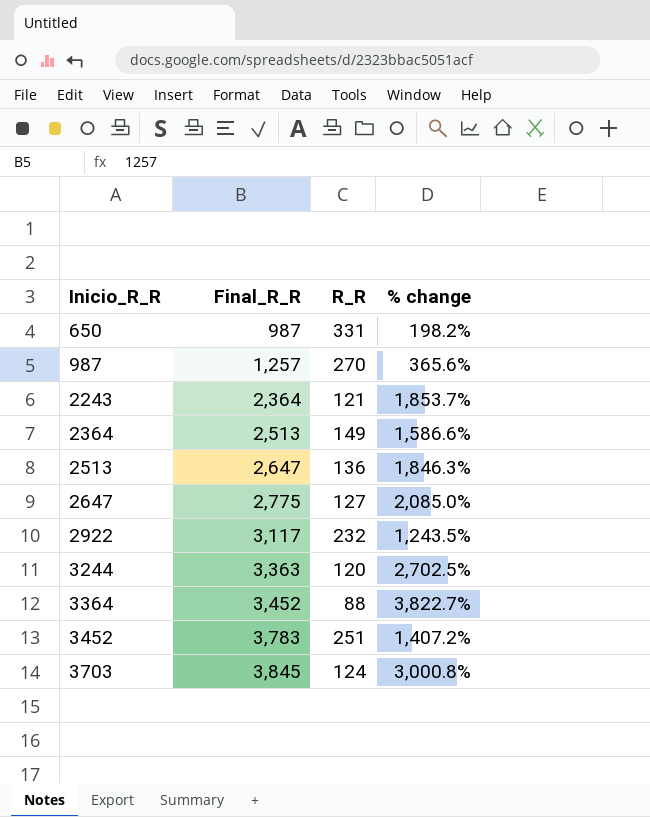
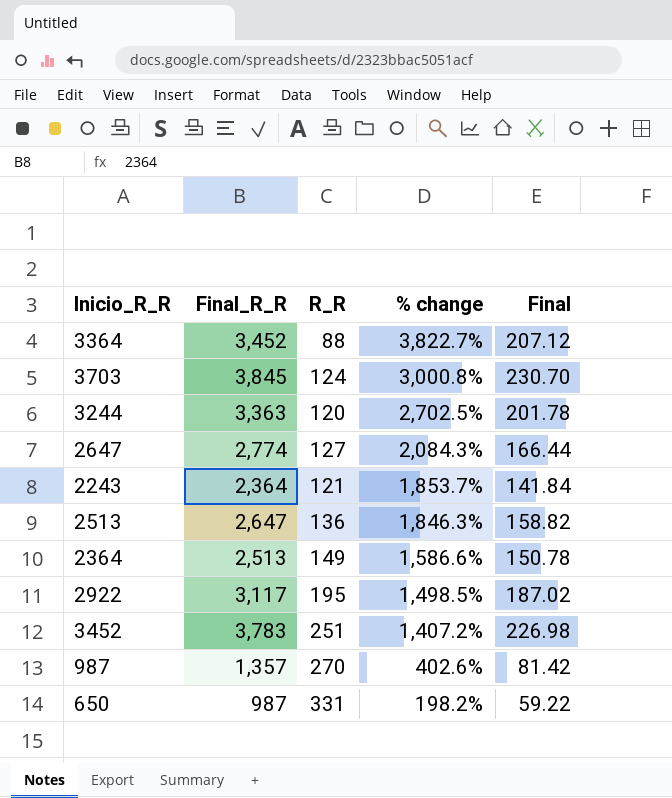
row order: Inicio_R_R ascending -> % change descending
column Final | formula: none -> [Final_R_R] * 0.06
2647 | Final_R_R: 2,775 -> 2,774
2647 | % change: 2,085.0% -> 2,084.3%
2922 | R_R: 232 -> 195
2922 | % change: 1,243.5% -> 1,498.5%
987 | Final_R_R: 1,257 -> 1,357
987 | % change: 365.6% -> 402.6%

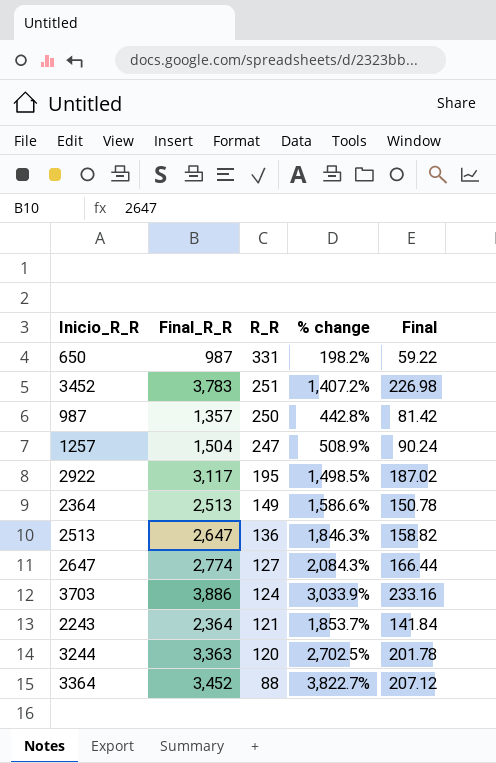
row order: % change descending -> R_R descending
987 | R_R: 270 -> 250
987 | % change: 402.6% -> 442.8%
row 1257: none -> 1,504 | 247 | 508.9% | 90.24
3703 | Final_R_R: 3,845 -> 3,886
3703 | % change: 3,000.8% -> 3,033.9%
3703 | Final: 230.70 -> 233.16

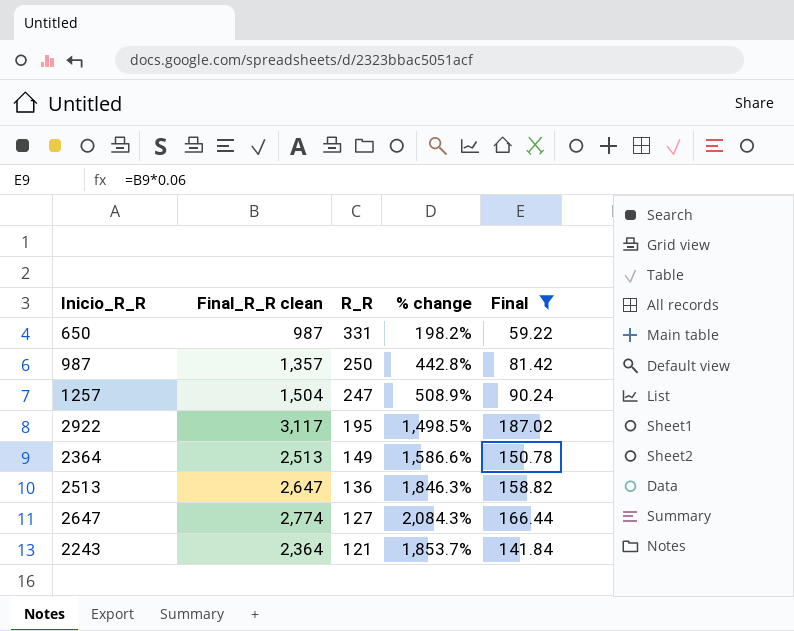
filter: none -> Final <= 187.02
column name: Final_R_R -> Final_R_R clean

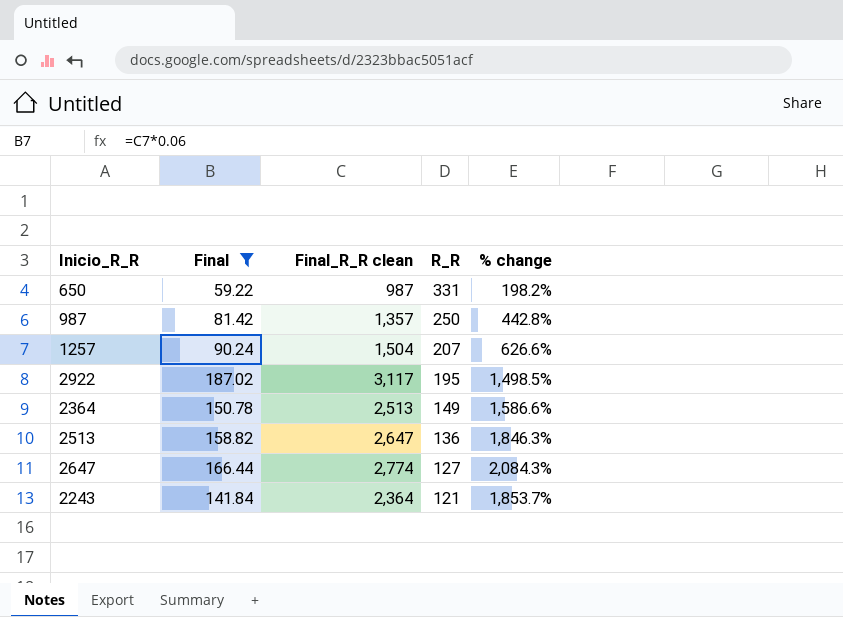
column Final | position: 5 -> 2
1257 | R_R: 247 -> 207
1257 | % change: 508.9% -> 626.6%

